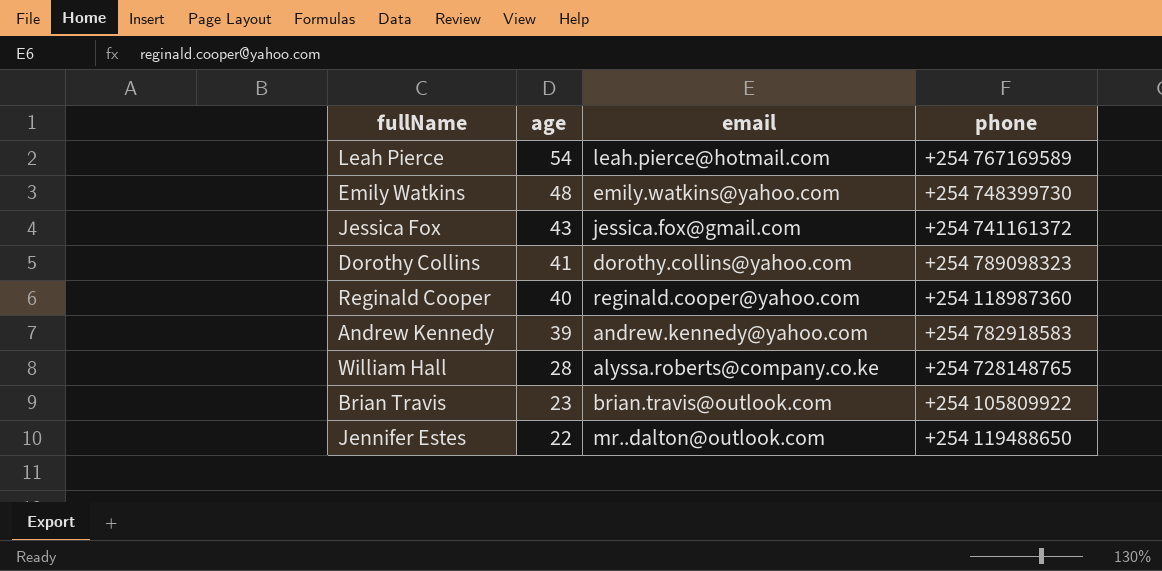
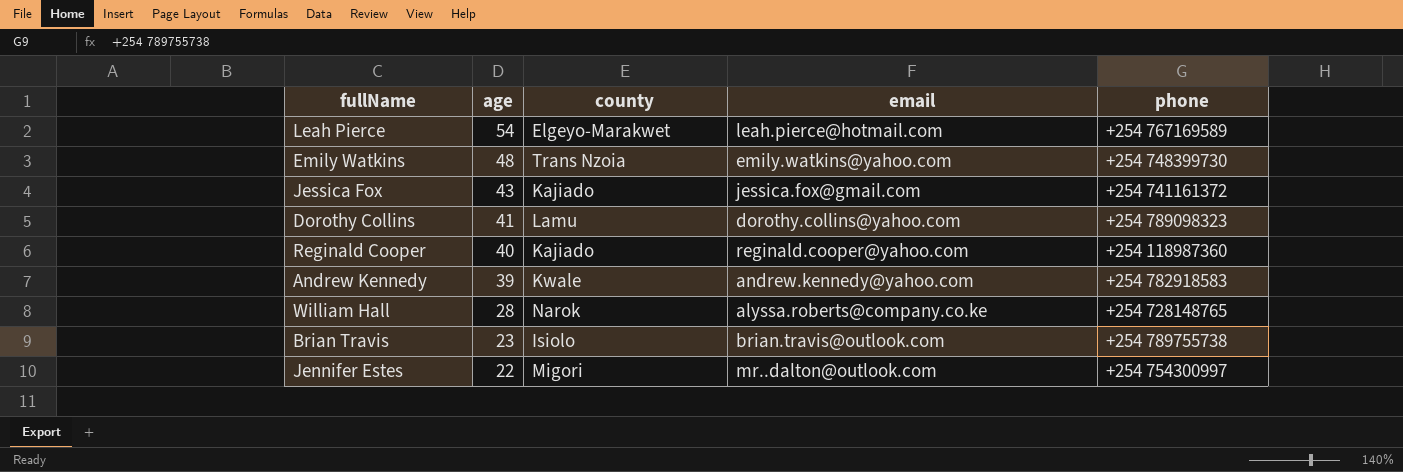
column county | position: none -> 3
Brian Travis | phone: +254 105809922 -> +254 789755738
Jennifer Estes | phone: +254 119488650 -> +254 754300997

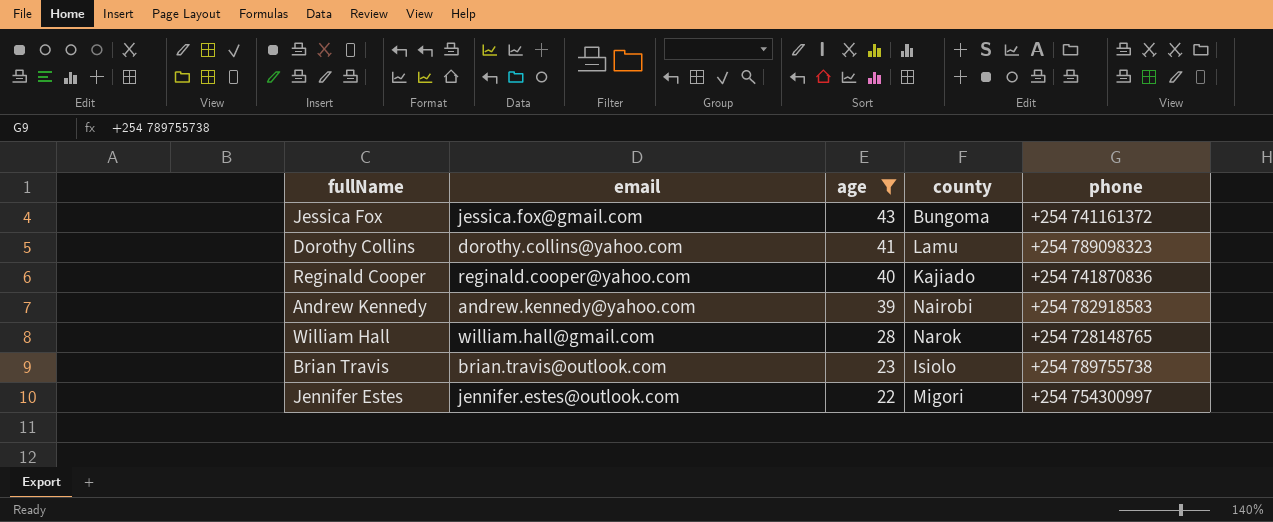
filter: none -> age <= 43
column email | position: 4 -> 2
Jessica Fox | county: Kajiado -> Bungoma
Reginald Cooper | phone: +254 118987360 -> +254 741870836
Andrew Kennedy | county: Kwale -> Nairobi
William Hall | email: alyssa.roberts@company.co.ke -> william.hall@gmail.com
Jennifer Estes | email: mr..dalton@outlook.com -> jennifer.estes@outlook.com

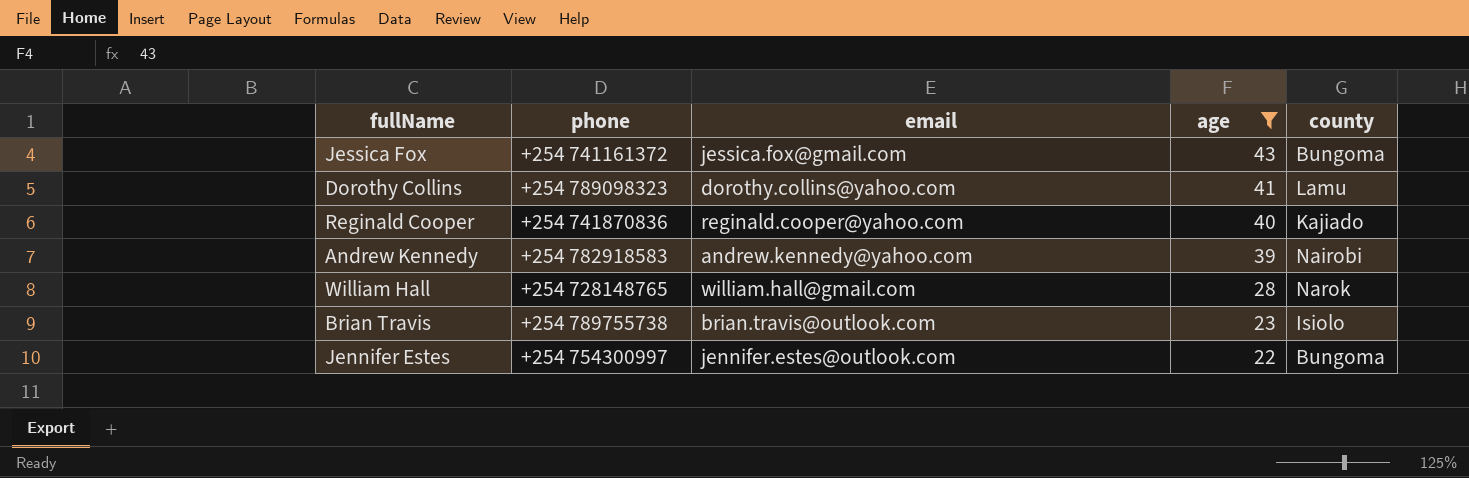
column phone | position: 5 -> 2
Jennifer Estes | county: Migori -> Bungoma

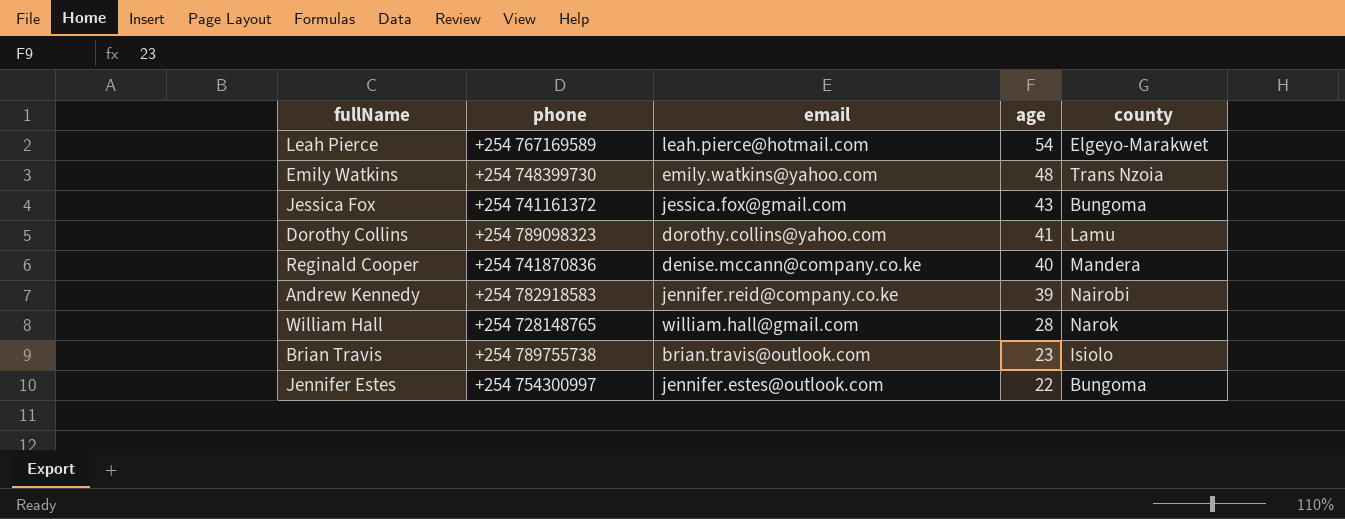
filter: age <= 43 -> none
Reginald Cooper | email: reginald.cooper@yahoo.com -> denise.mccann@company.co.ke
Reginald Cooper | county: Kajiado -> Mandera
Andrew Kennedy | email: andrew.kennedy@yahoo.com -> jennifer.reid@company.co.ke

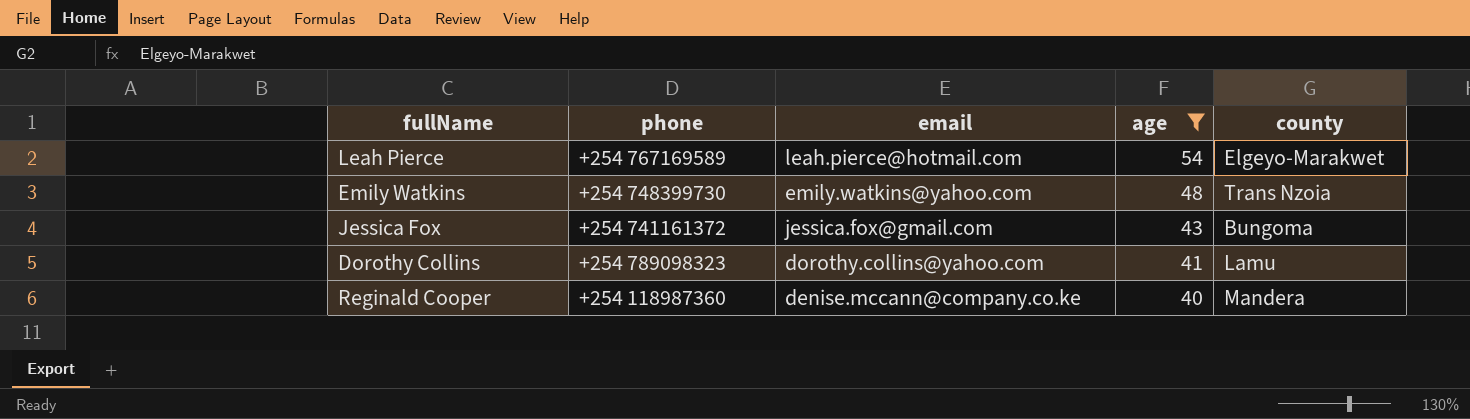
filter: none -> age >= 40
Reginald Cooper | phone: +254 741870836 -> +254 118987360

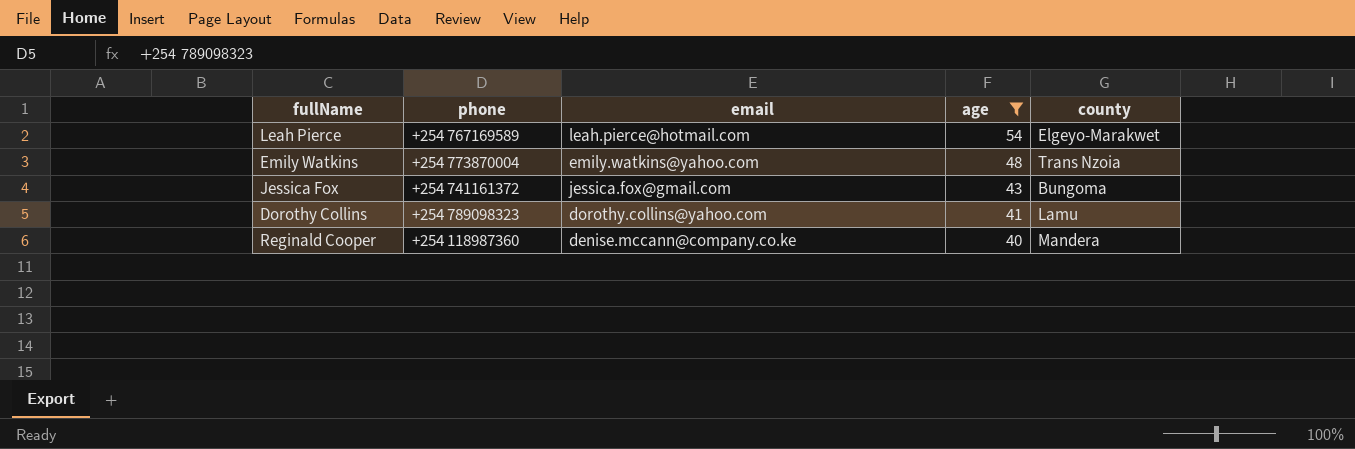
Emily Watkins | phone: +254 748399730 -> +254 773870004

